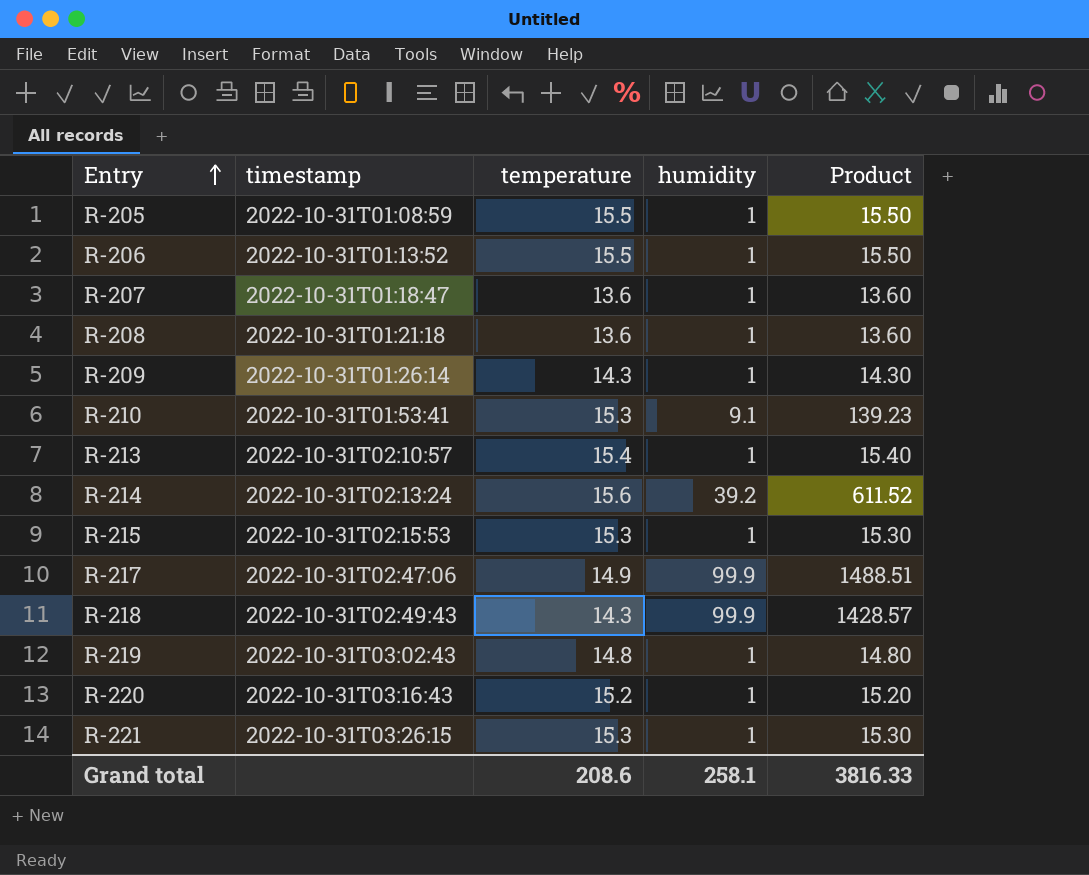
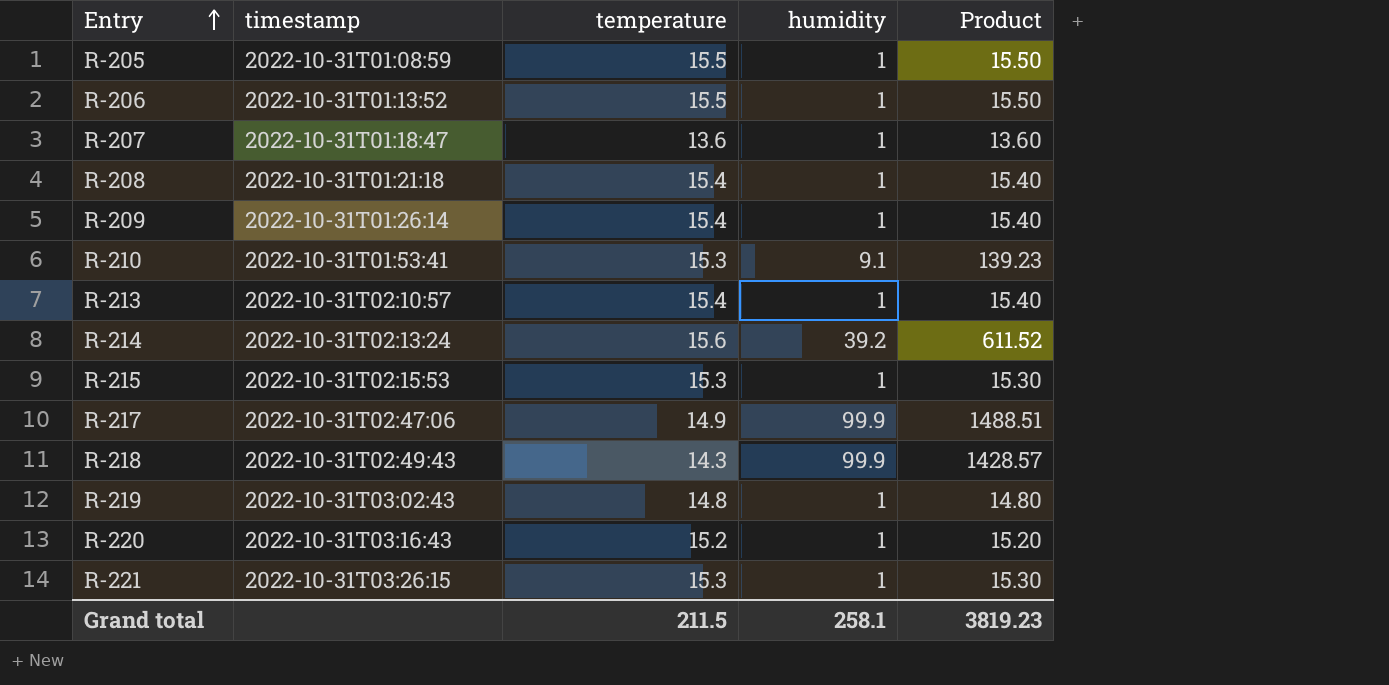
R-208 | temperature: 13.6 -> 15.4
R-208 | Product: 13.60 -> 15.40
R-209 | temperature: 14.3 -> 15.4
R-209 | Product: 14.30 -> 15.40
Grand total | temperature: 208.6 -> 211.5
Grand total | Product: 3816.33 -> 3819.23

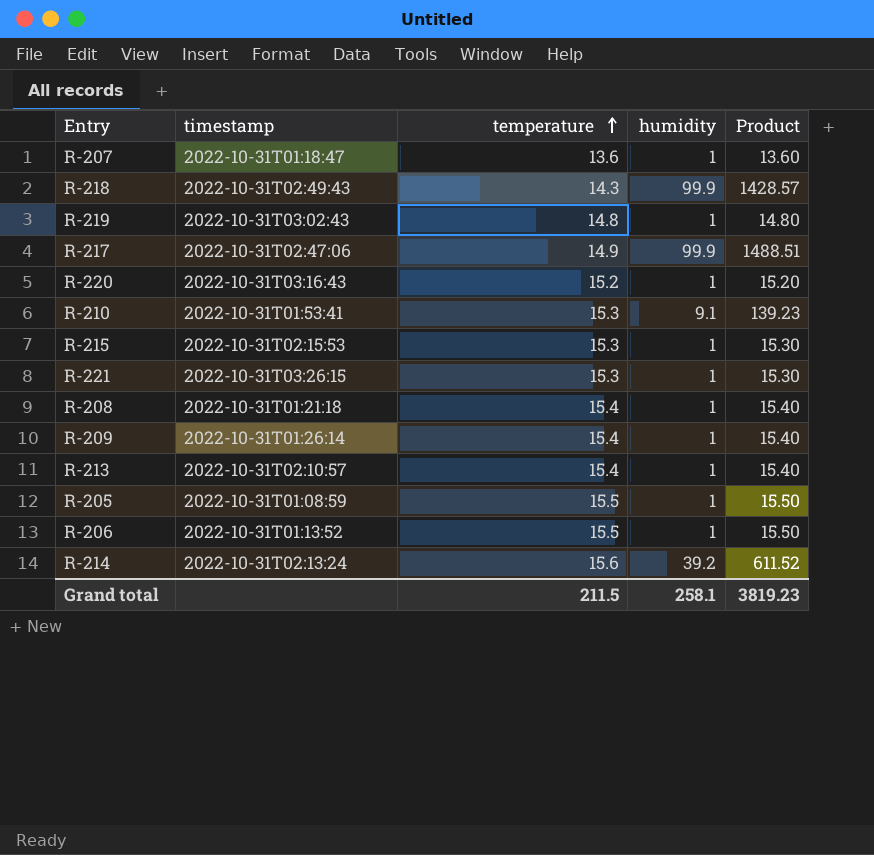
row order: Entry ascending -> temperature ascending

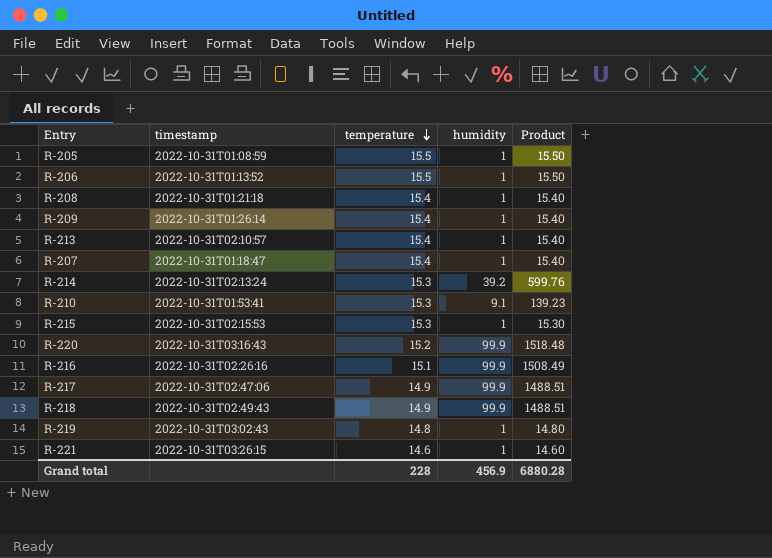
row order: temperature ascending -> temperature descending
R-207 | temperature: 13.6 -> 15.4
R-207 | Product: 13.60 -> 15.40
R-214 | temperature: 15.6 -> 15.3
R-214 | Product: 611.52 -> 599.76
R-220 | humidity: 1 -> 99.9
R-220 | Product: 15.20 -> 1518.48
row R-216: none -> 2022-10-31T02:26:16 | 15.1 | 99.9 | 1508.49
R-218 | temperature: 14.3 -> 14.9
R-218 | Product: 1428.57 -> 1488.51
R-221 | temperature: 15.3 -> 14.6
R-221 | Product: 15.30 -> 14.60
Grand total | temperature: 211.5 -> 228
Grand total | humidity: 258.1 -> 456.9
Grand total | Product: 3819.23 -> 6880.28

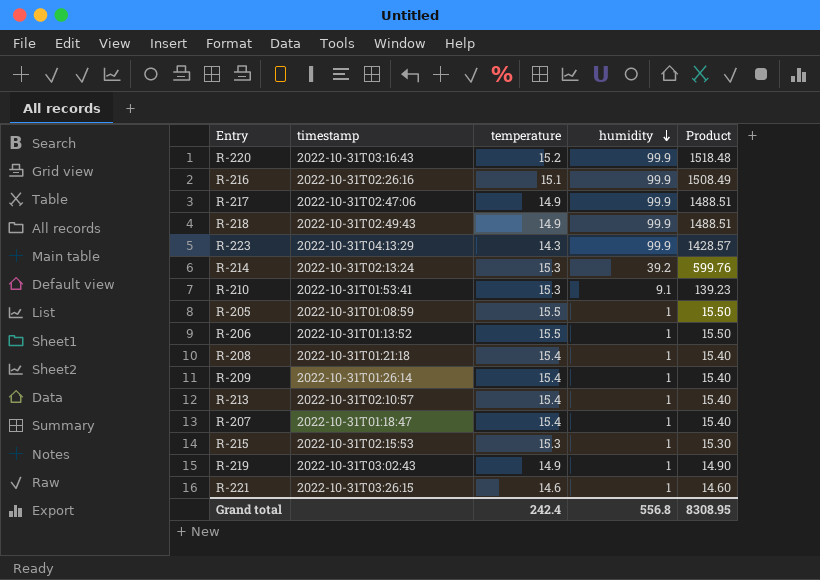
row order: temperature descending -> humidity descending
row R-223: none -> 2022-10-31T04:13:29 | 14.3 | 99.9 | 1428.57
R-219 | temperature: 14.8 -> 14.9
R-219 | Product: 14.80 -> 14.90
Grand total | temperature: 228 -> 242.4
Grand total | humidity: 456.9 -> 556.8
Grand total | Product: 6880.28 -> 8308.95

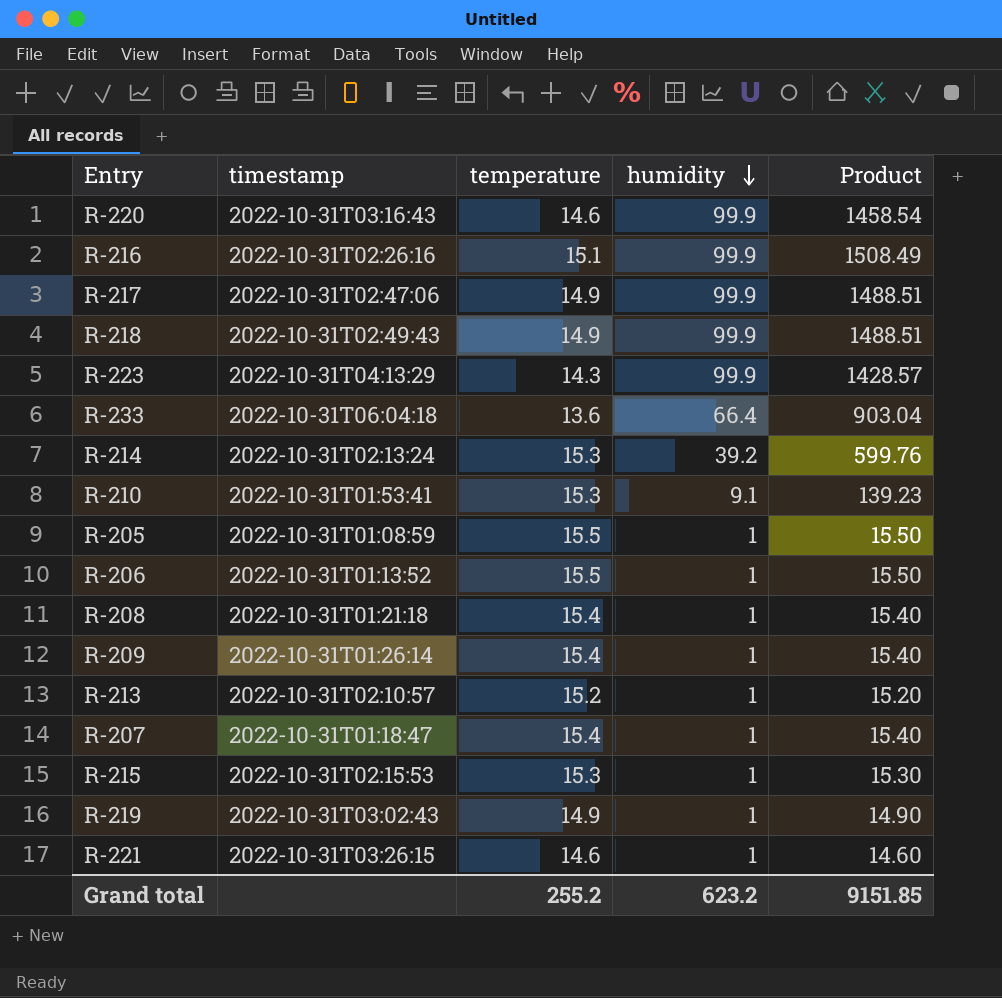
R-220 | temperature: 15.2 -> 14.6
R-220 | Product: 1518.48 -> 1458.54
row R-233: none -> 2022-10-31T06:04:18 | 13.6 | 66.4 | 903.04
R-213 | temperature: 15.4 -> 15.2
R-213 | Product: 15.40 -> 15.20
Grand total | temperature: 242.4 -> 255.2
Grand total | humidity: 556.8 -> 623.2
Grand total | Product: 8308.95 -> 9151.85

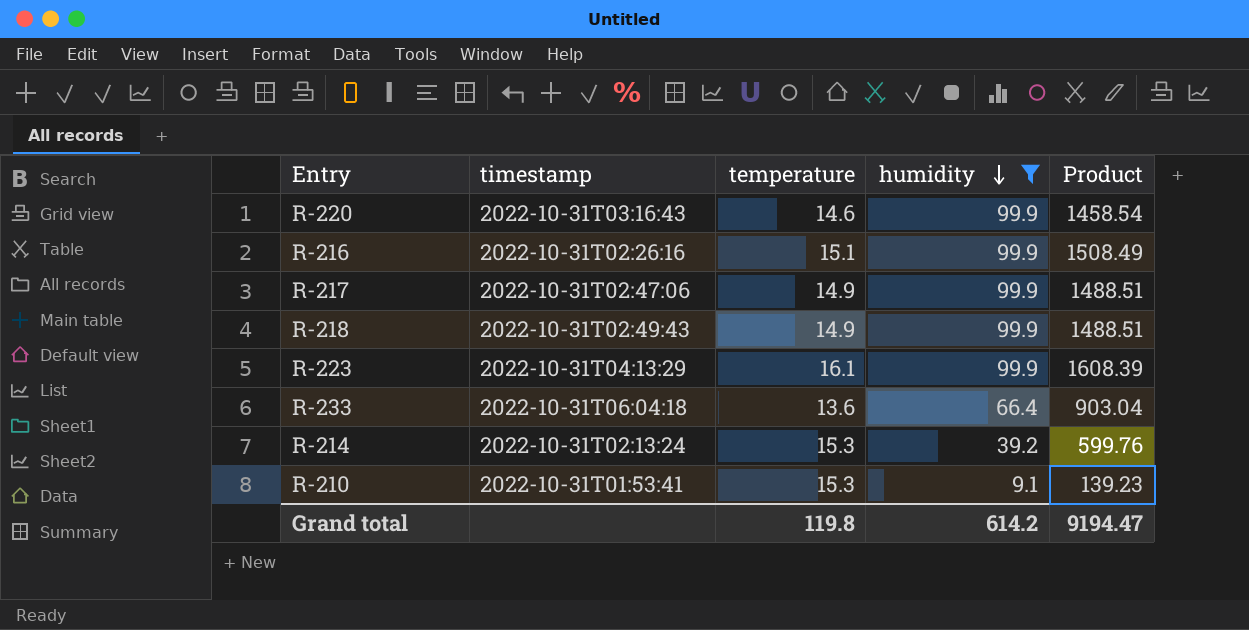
filter: none -> humidity != 1
R-223 | temperature: 14.3 -> 16.1
R-223 | Product: 1428.57 -> 1608.39
Grand total | temperature: 255.2 -> 119.8
Grand total | humidity: 623.2 -> 614.2
Grand total | Product: 9151.85 -> 9194.47

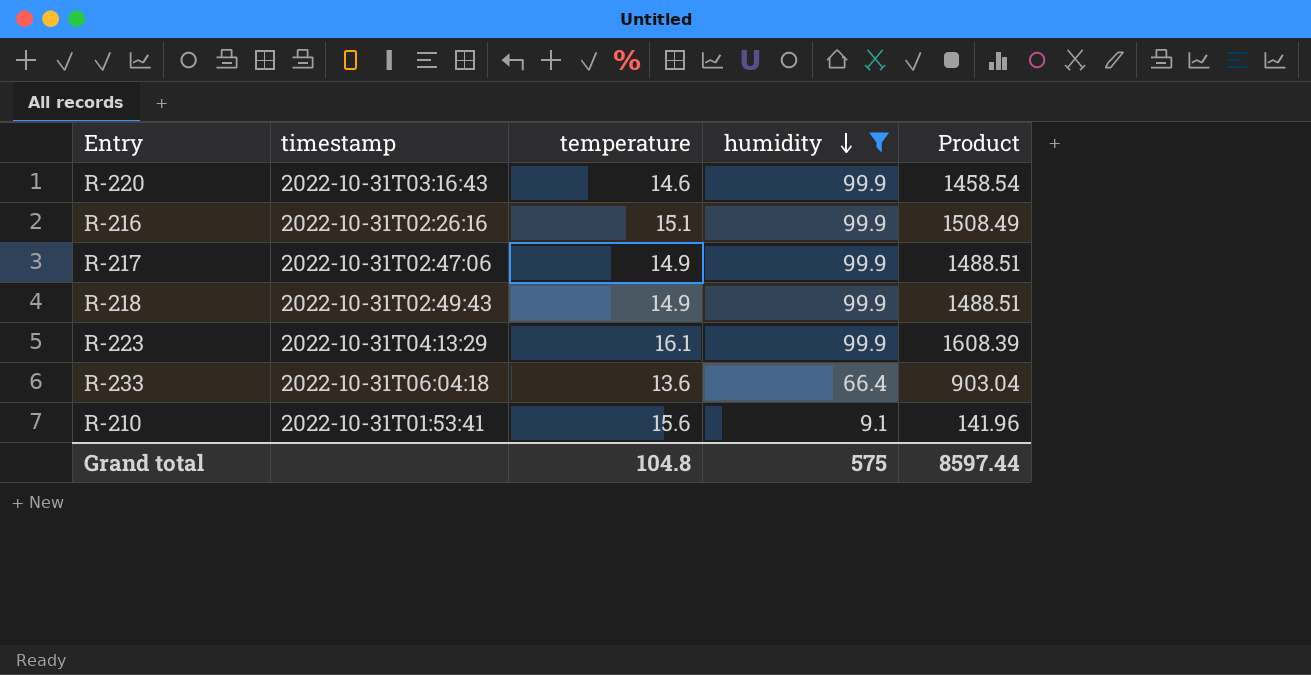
row R-214: 2022-10-31T02:13:24 | 15.3 | 39.2 | 599.76 -> none
R-210 | temperature: 15.3 -> 15.6
R-210 | Product: 139.23 -> 141.96
Grand total | temperature: 119.8 -> 104.8
Grand total | humidity: 614.2 -> 575
Grand total | Product: 9194.47 -> 8597.44

